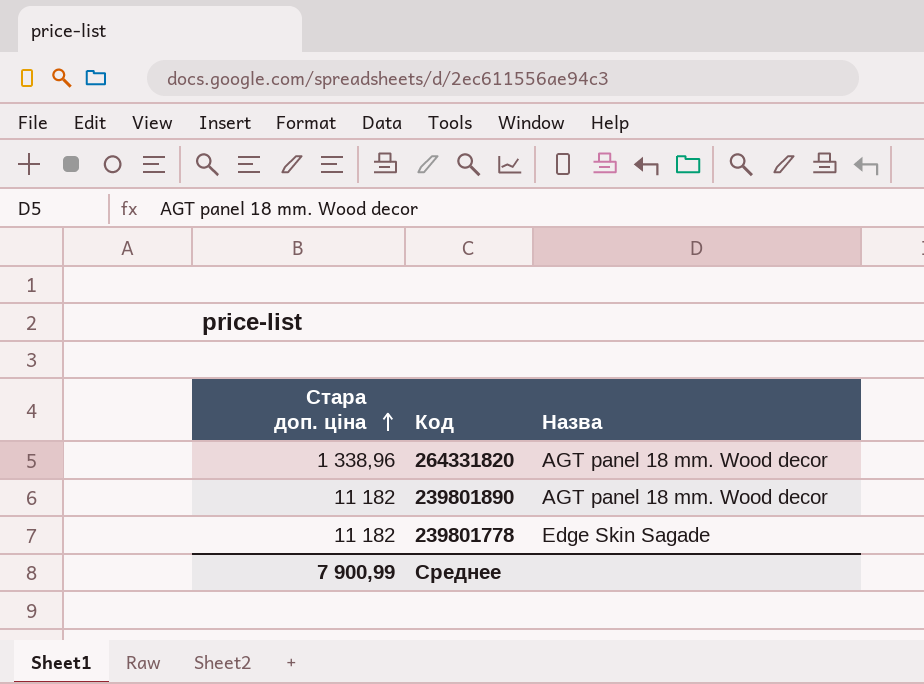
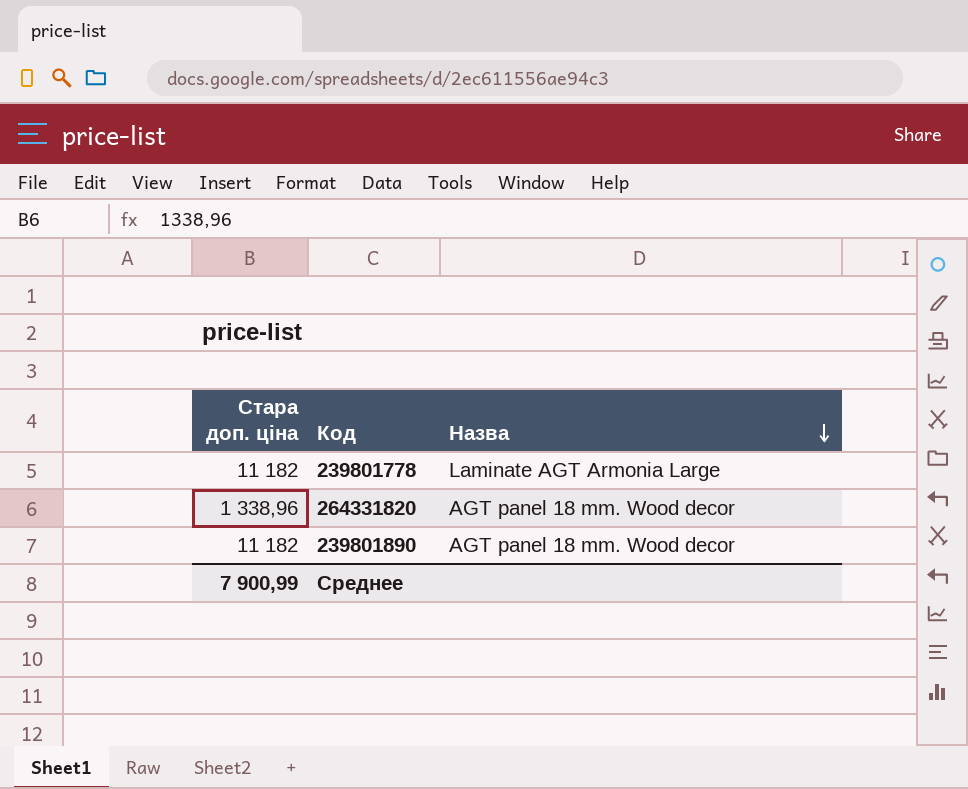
row order: Стара доп. ціна ascending -> Назва descending
239801778 | Назва: Edge Skin Sagade -> Laminate AGT Armonia Large

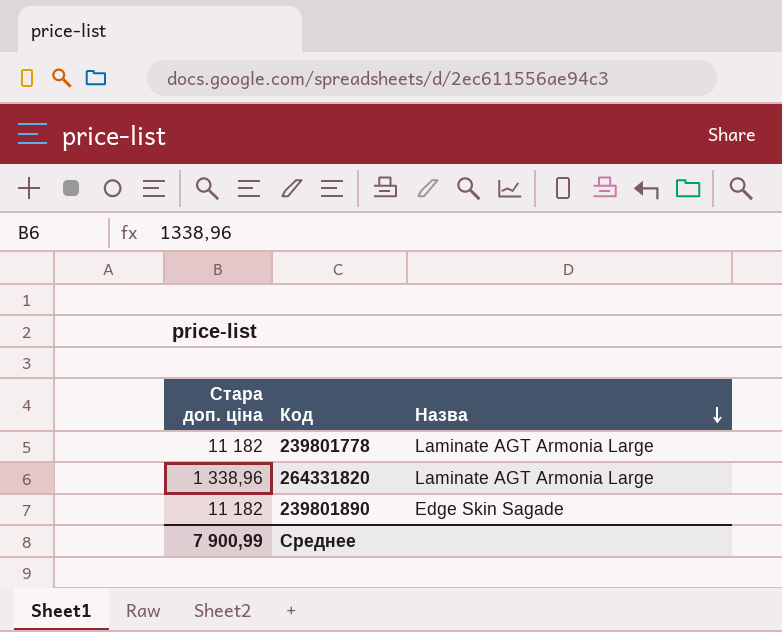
264331820 | Назва: AGT panel 18 mm. Wood decor -> Laminate AGT Armonia Large
239801890 | Назва: AGT panel 18 mm. Wood decor -> Edge Skin Sagade

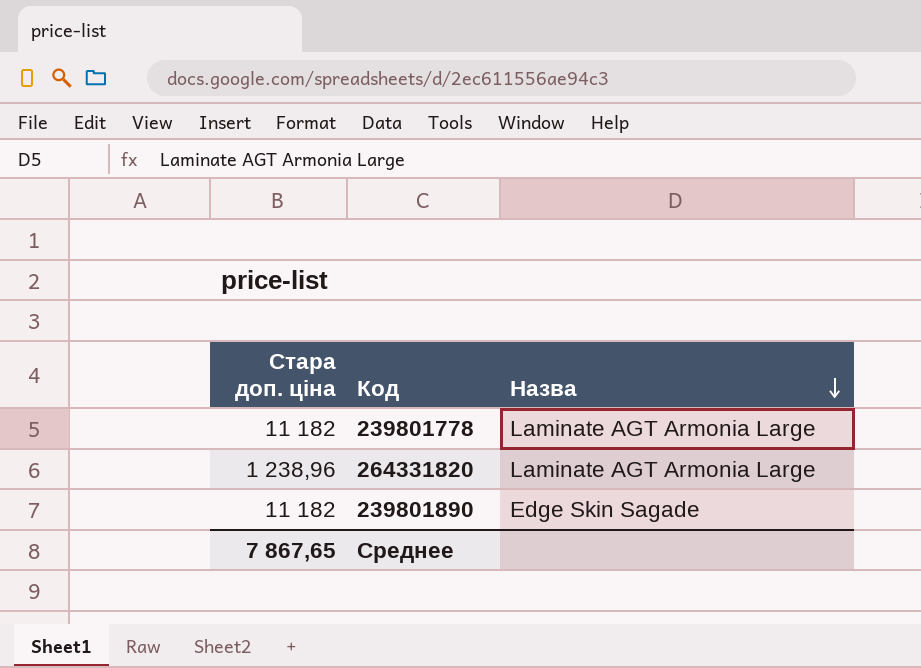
264331820 | Стара доп. ціна: 1 338,96 -> 1 238,96
Среднее | Стара доп. ціна: 7 900,99 -> 7 867,65

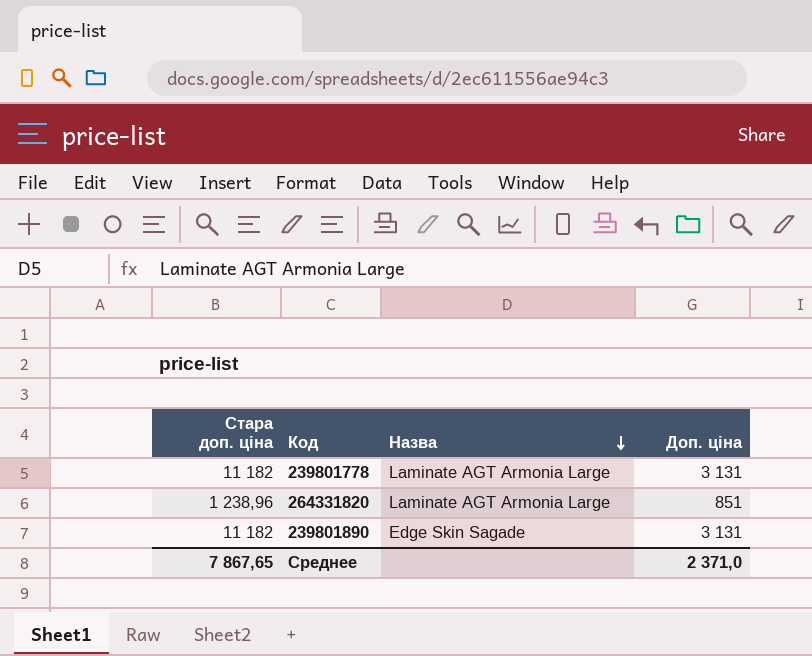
column Доп. ціна | position: none -> 4

